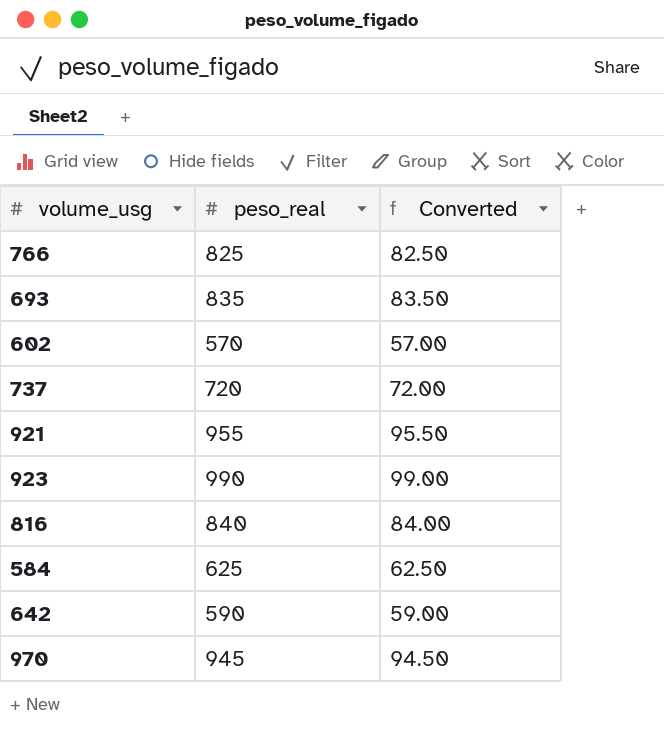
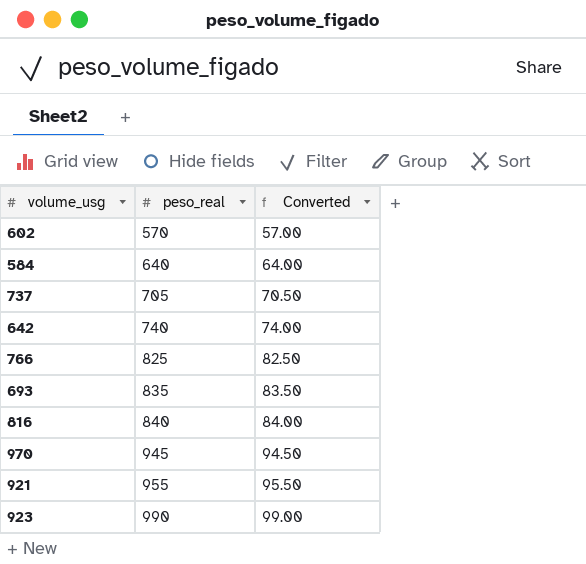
row order: none -> peso_real ascending
584 | peso_real: 625 -> 640
584 | Converted: 62.50 -> 64.00
737 | peso_real: 720 -> 705
737 | Converted: 72.00 -> 70.50
642 | peso_real: 590 -> 740
642 | Converted: 59.00 -> 74.00

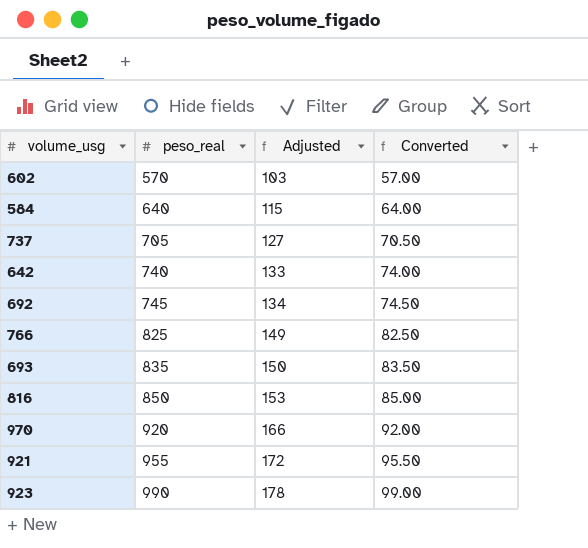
column Adjusted | formula: none -> [peso_real] * 0.18
row 692: none -> 745 | 134 | 74.50
816 | peso_real: 840 -> 850
816 | Converted: 84.00 -> 85.00
970 | peso_real: 945 -> 920
970 | Converted: 94.50 -> 92.00

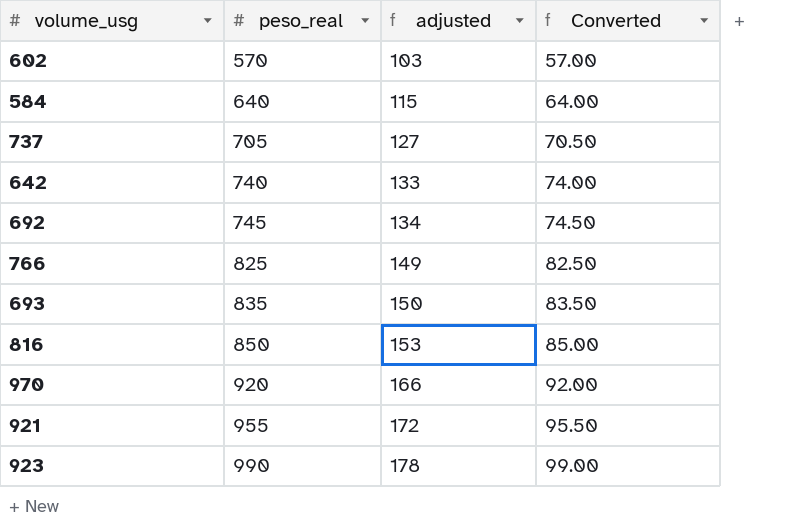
column name: Adjusted -> adjusted

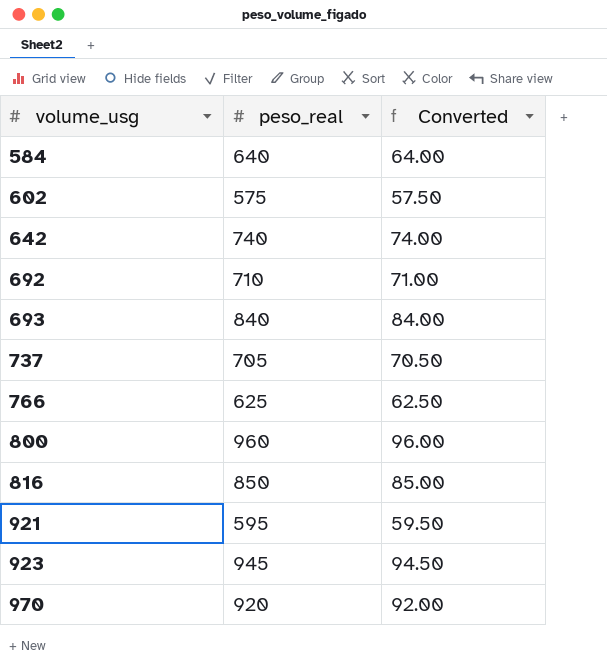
row order: peso_real ascending -> volume_usg ascending
column adjusted | formula: [peso_real] * 0.18 -> none
602 | peso_real: 570 -> 575
602 | Converted: 57.00 -> 57.50
692 | peso_real: 745 -> 710
692 | Converted: 74.50 -> 71.00
693 | peso_real: 835 -> 840
693 | Converted: 83.50 -> 84.00
766 | peso_real: 825 -> 625
766 | Converted: 82.50 -> 62.50
row 800: none -> 960 | 96.00
921 | peso_real: 955 -> 595
921 | Converted: 95.50 -> 59.50
923 | peso_real: 990 -> 945
923 | Converted: 99.00 -> 94.50

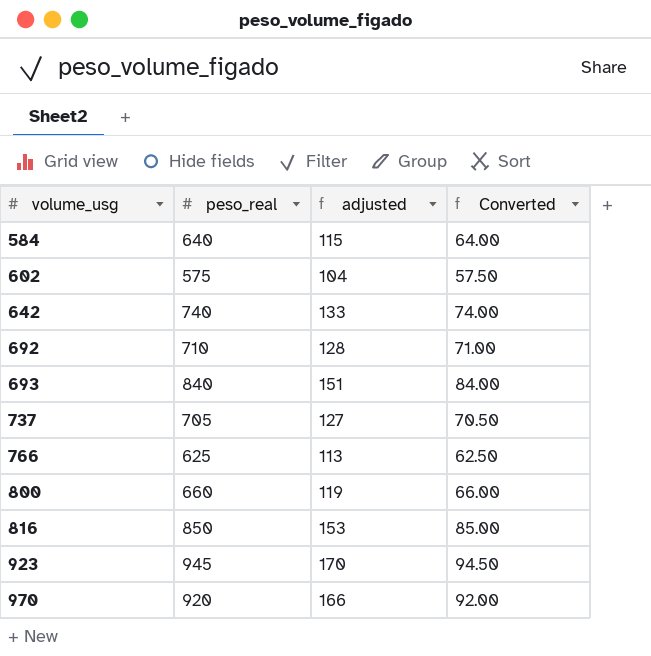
column adjusted | formula: none -> [peso_real] * 0.18
row 921: 595 | 59.50 -> none
800 | peso_real: 960 -> 660
800 | Converted: 96.00 -> 66.00

